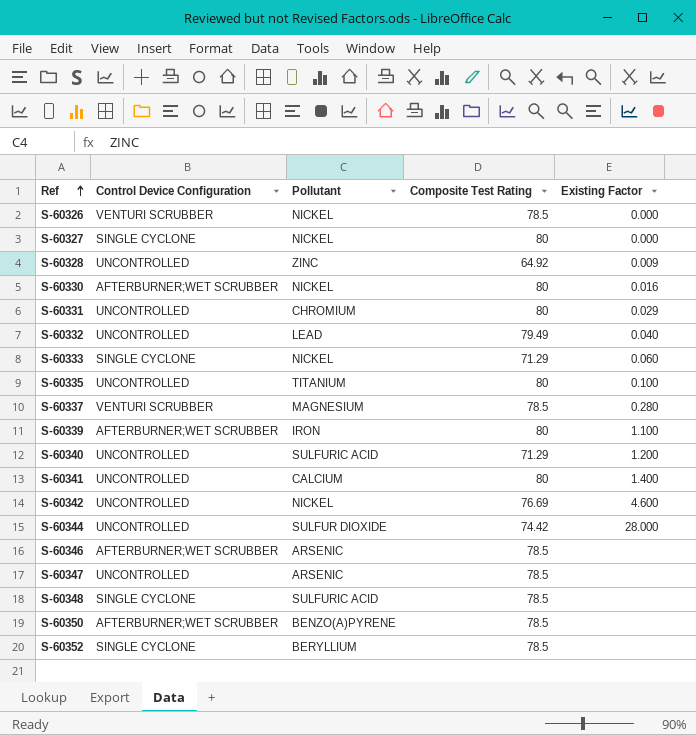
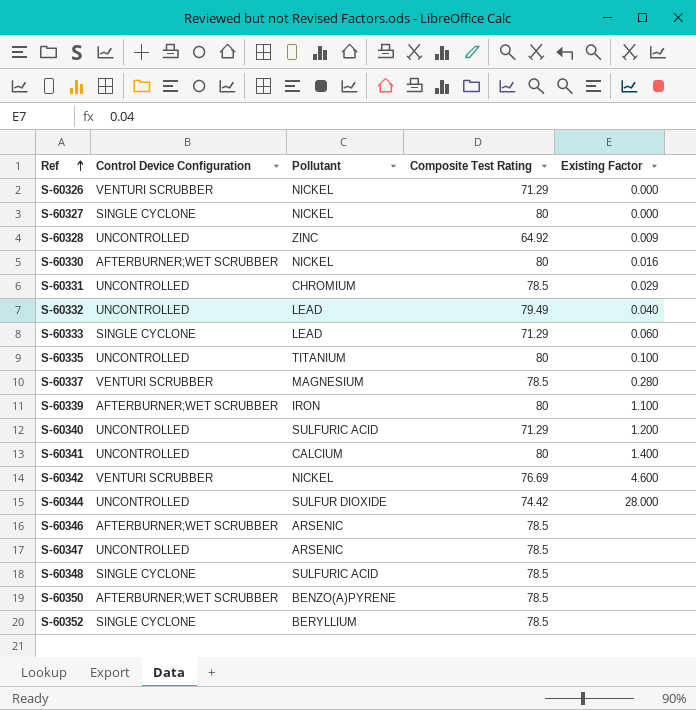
S-60326 | Composite Test Rating: 78.5 -> 71.29
S-60331 | Composite Test Rating: 80 -> 78.5
S-60333 | Pollutant: NICKEL -> LEAD
S-60342 | Control Device Configuration: UNCONTROLLED -> VENTURI SCRUBBER

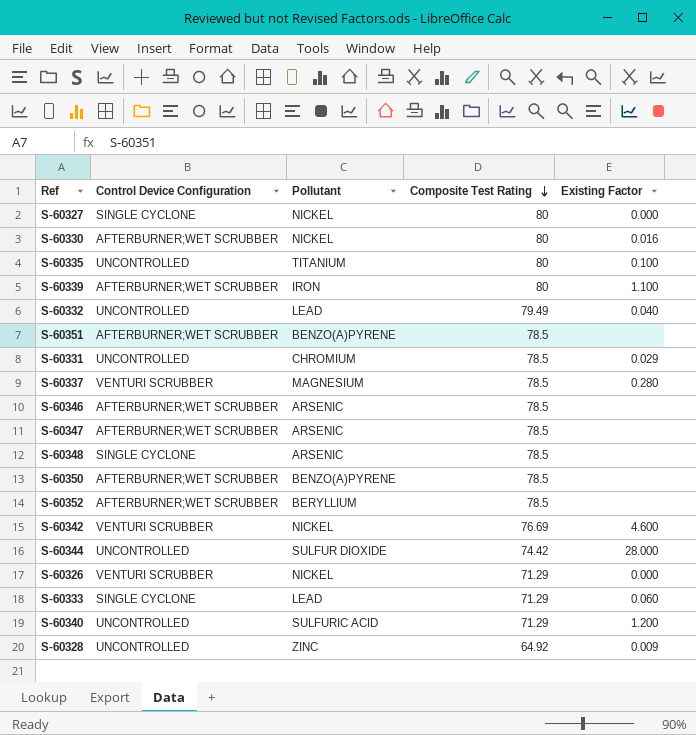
row order: Ref ascending -> Composite Test Rating descending
row S-60341: UNCONTROLLED | CALCIUM | 80 | 1.400 -> none
row S-60351: none -> AFTERBURNER;WET SCRUBBER | BENZO(A)PYRENE | 78.5 | none
S-60347 | Control Device Configuration: UNCONTROLLED -> AFTERBURNER;WET SCRUBBER
S-60348 | Pollutant: SULFURIC ACID -> ARSENIC
S-60352 | Control Device Configuration: SINGLE CYCLONE -> AFTERBURNER;WET SCRUBBER

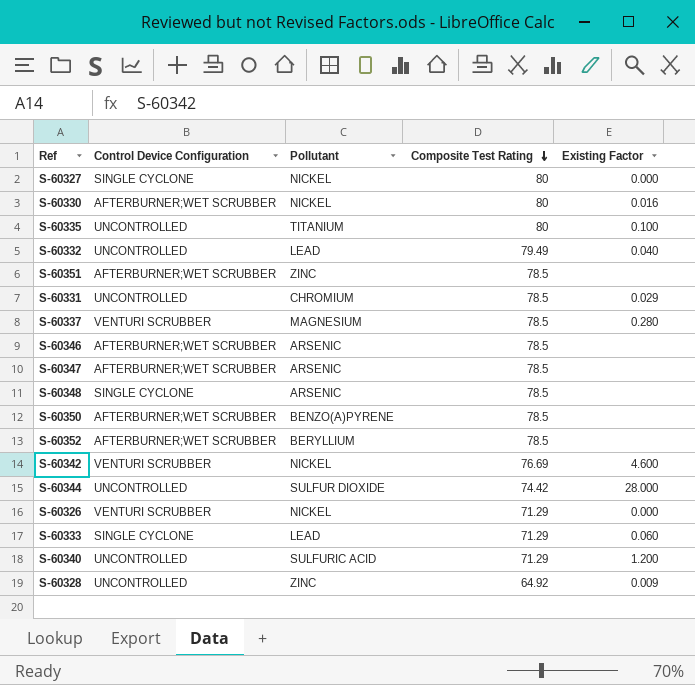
row S-60339: AFTERBURNER;WET SCRUBBER | IRON | 80 | 1.100 -> none
S-60351 | Pollutant: BENZO(A)PYRENE -> ZINC

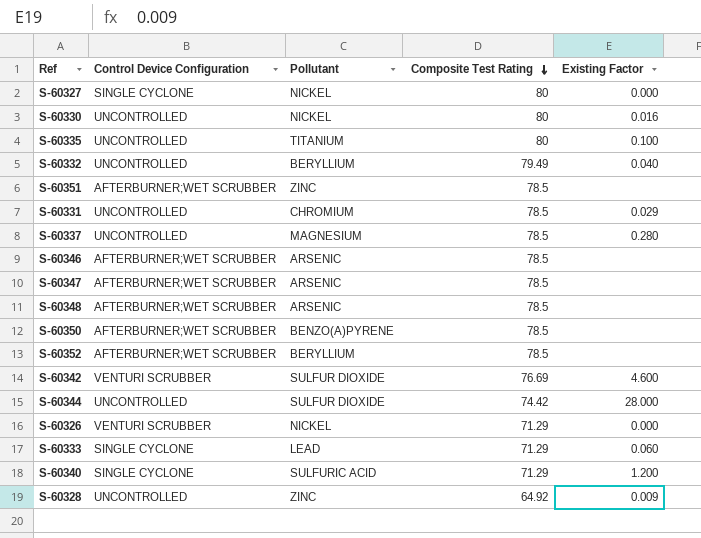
S-60330 | Control Device Configuration: AFTERBURNER;WET SCRUBBER -> UNCONTROLLED
S-60332 | Pollutant: LEAD -> BERYLLIUM
S-60337 | Control Device Configuration: VENTURI SCRUBBER -> UNCONTROLLED
S-60348 | Control Device Configuration: SINGLE CYCLONE -> AFTERBURNER;WET SCRUBBER
S-60342 | Pollutant: NICKEL -> SULFUR DIOXIDE
S-60340 | Control Device Configuration: UNCONTROLLED -> SINGLE CYCLONE

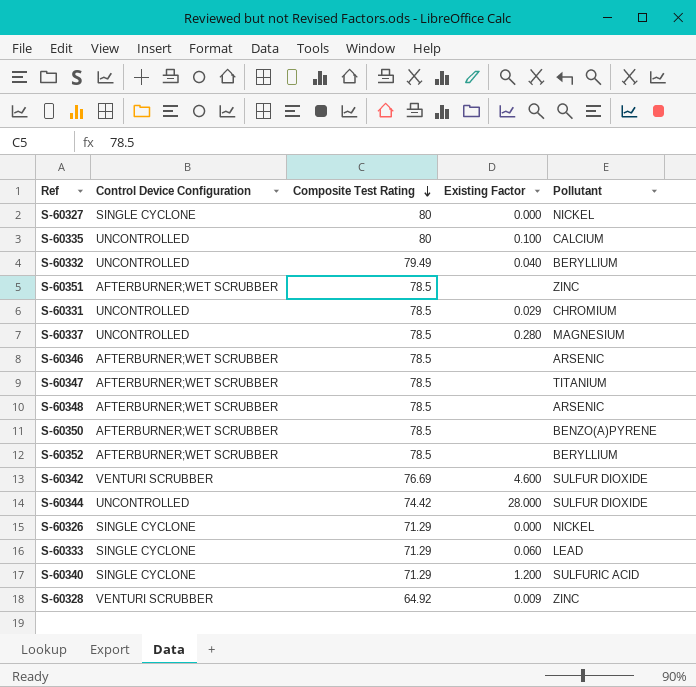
column Pollutant | position: 3 -> 5
row S-60330: UNCONTROLLED | NICKEL | 80 | 0.016 -> none
S-60335 | Pollutant: TITANIUM -> CALCIUM
S-60347 | Pollutant: ARSENIC -> TITANIUM
S-60326 | Control Device Configuration: VENTURI SCRUBBER -> SINGLE CYCLONE
S-60328 | Control Device Configuration: UNCONTROLLED -> VENTURI SCRUBBER

